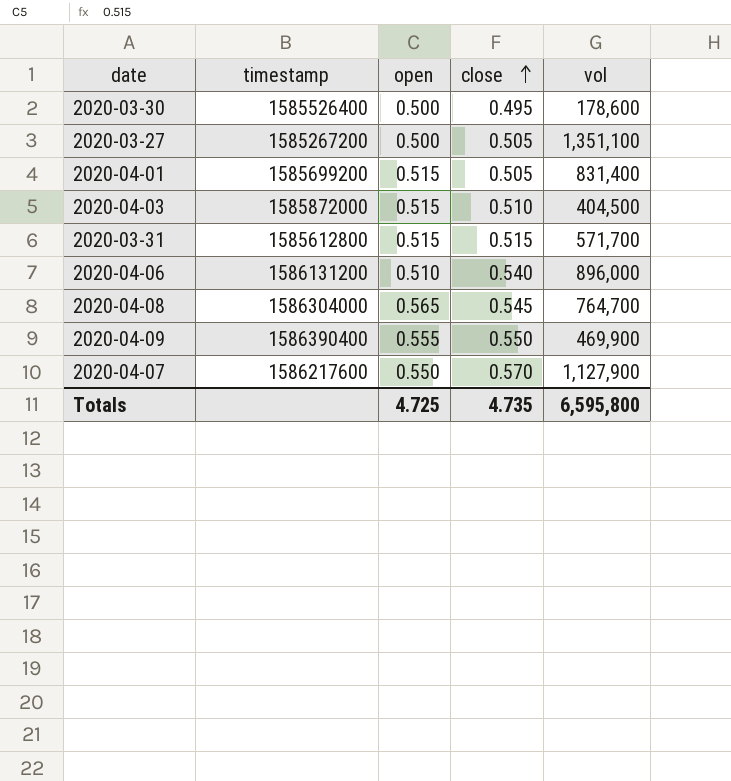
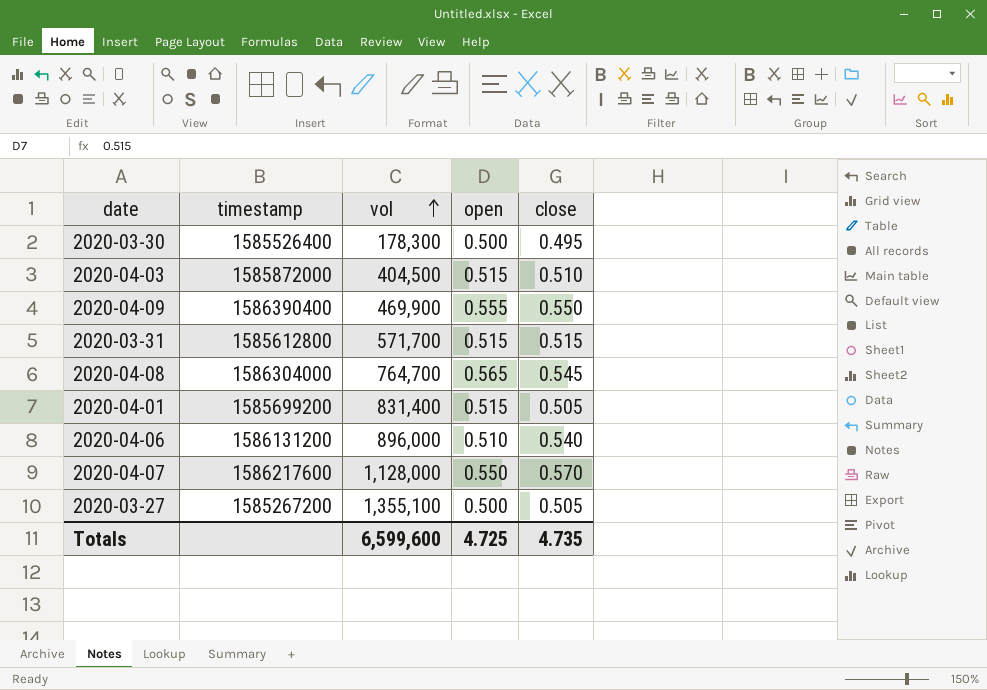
row order: close ascending -> vol ascending
column vol | position: 5 -> 3
2020-03-30 | vol: 178,600 -> 178,300
2020-04-07 | vol: 1,127,900 -> 1,128,000
2020-03-27 | vol: 1,351,100 -> 1,355,100
Totals | vol: 6,595,800 -> 6,599,600

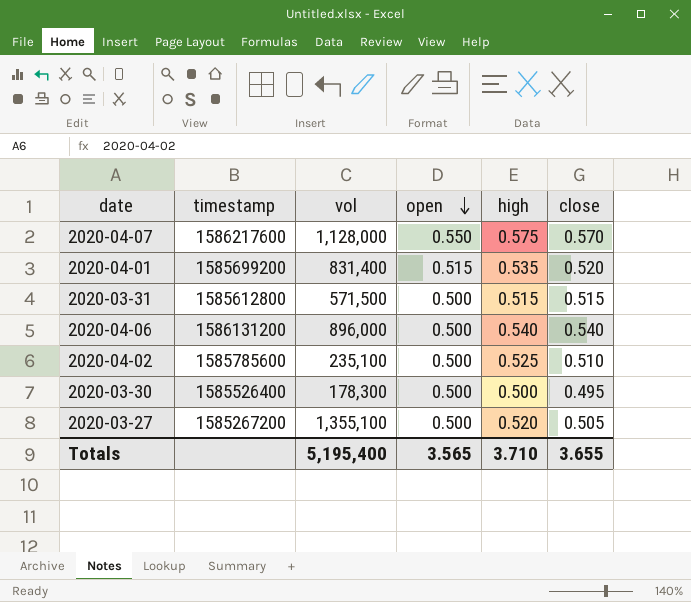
row order: vol ascending -> open descending
column high | position: none -> 5
row 2020-04-03: 1585872000 | 404,500 | 0.515 | 0.510 -> none
row 2020-04-09: 1586390400 | 469,900 | 0.555 | 0.550 -> none
row 2020-04-08: 1586304000 | 764,700 | 0.565 | 0.545 -> none
2020-04-01 | close: 0.505 -> 0.520
2020-03-31 | vol: 571,700 -> 571,500
2020-03-31 | open: 0.515 -> 0.500
2020-04-06 | open: 0.510 -> 0.500
row 2020-04-02: none -> 1585785600 | 235,100 | 0.500 | 0.525 | 0.510
Totals | vol: 6,599,600 -> 5,195,400
Totals | open: 4.725 -> 3.565
Totals | close: 4.735 -> 3.655

